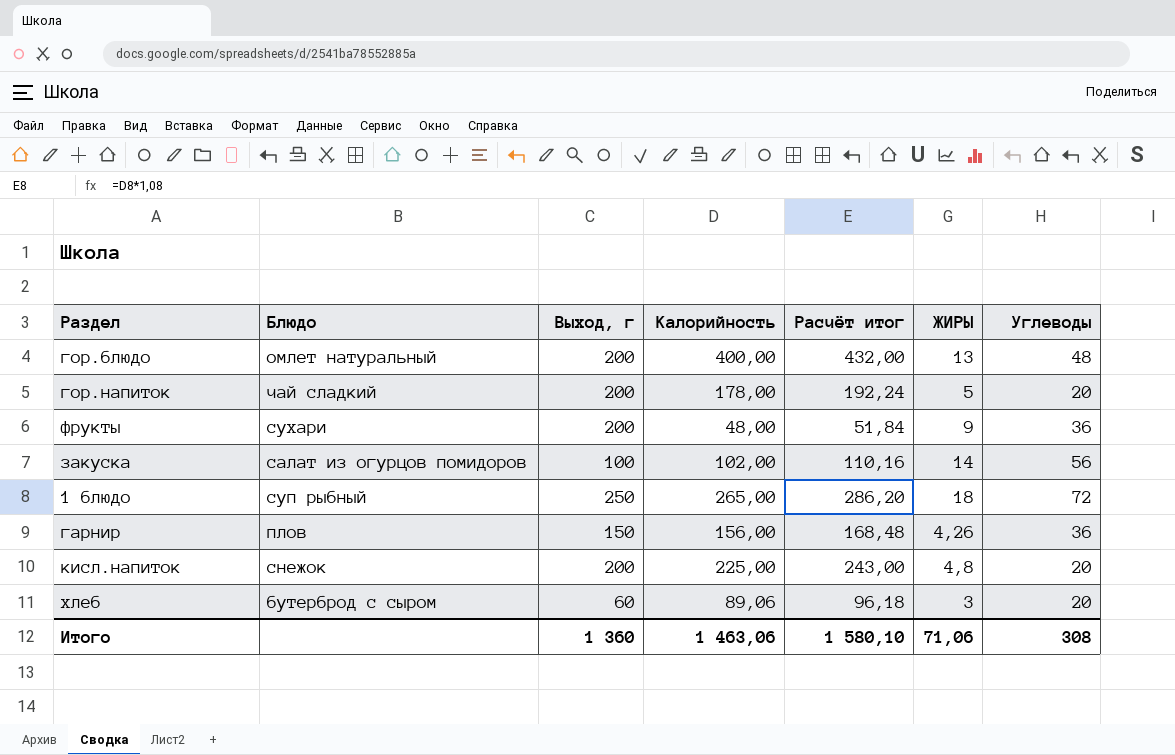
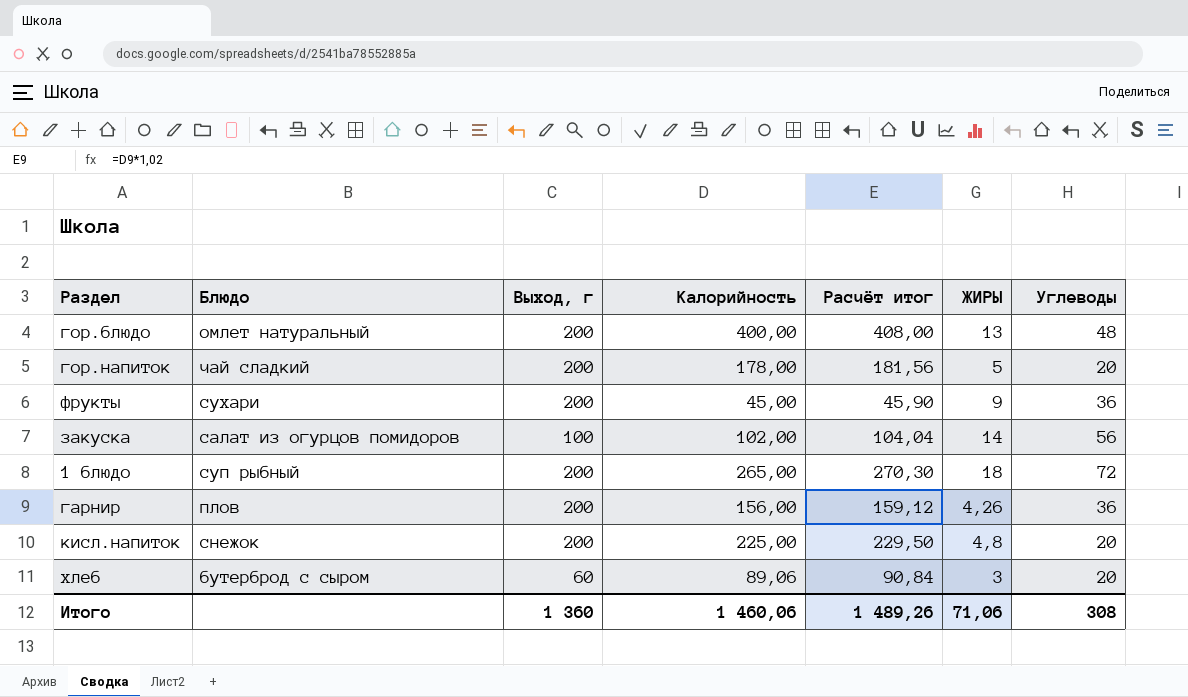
column Расчёт итог | formula: [Калорийность] * 1,08 -> [Калорийность] * 1,02
фрукты | Калорийность: 48,00 -> 45,00
1 блюдо | Выход, г: 250 -> 200
гарнир | Выход, г: 150 -> 200
Итого | Калорийность: 1 463,06 -> 1 460,06
Итого | Расчёт итог: 1 580,10 -> 1 489,26

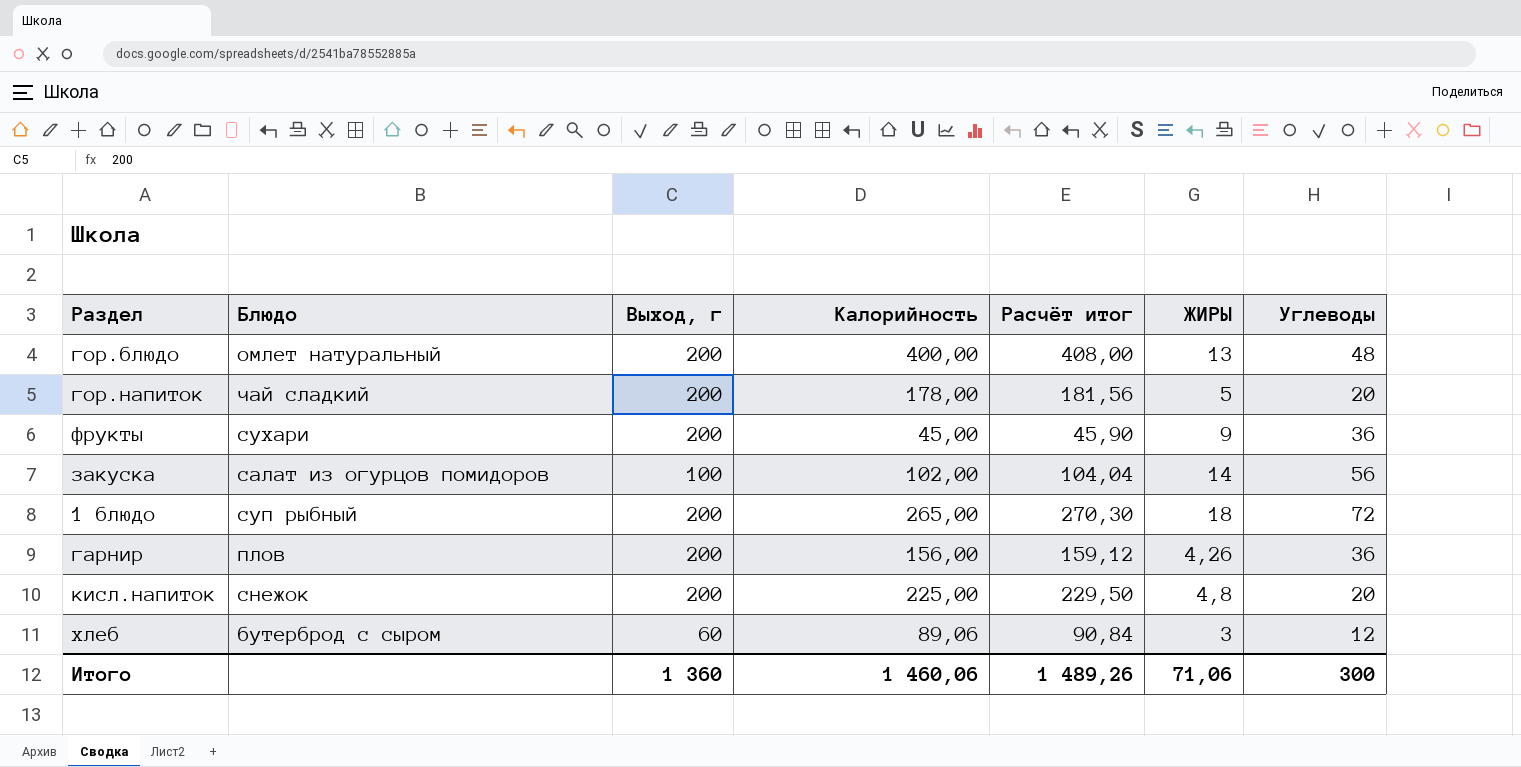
хлеб | Углеводы: 20 -> 12
Итого | Углеводы: 308 -> 300

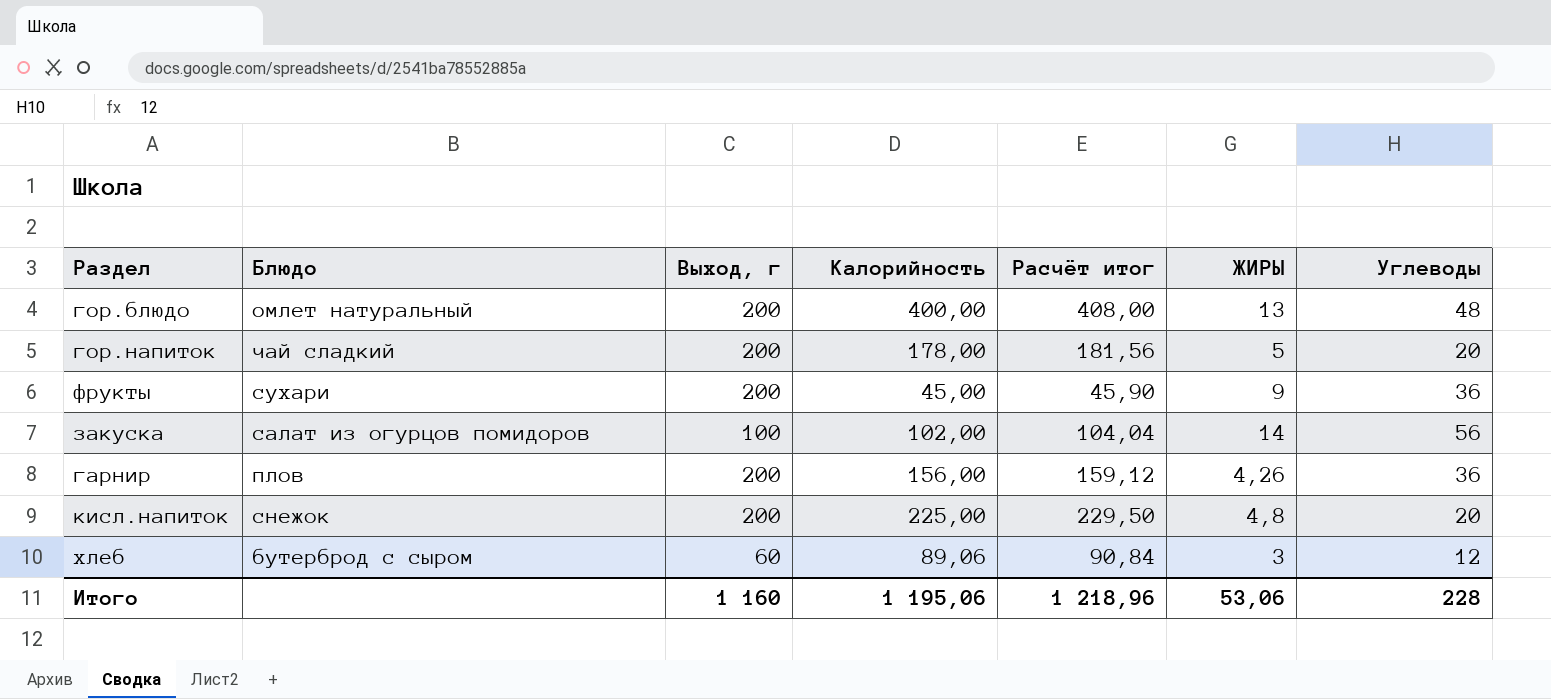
row 1 блюдо: суп рыбный | 200 | 265,00 | 270,30 | 18 | 72 -> none
Итого | Выход, г: 1 360 -> 1 160
Итого | Калорийность: 1 460,06 -> 1 195,06
Итого | Расчёт итог: 1 489,26 -> 1 218,96
Итого | ЖИРЫ: 71,06 -> 53,06
Итого | Углеводы: 300 -> 228

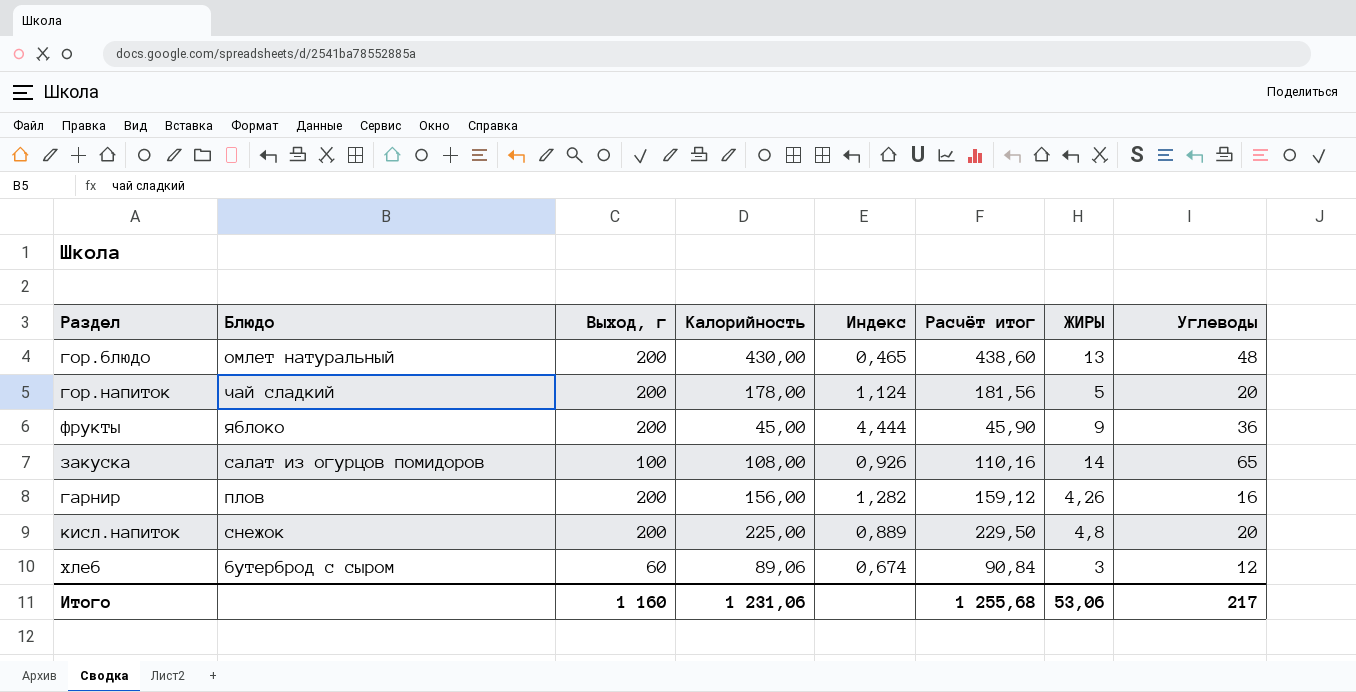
column Индекс | formula: none -> [Выход, г] / [Калорийность]
гор.блюдо | Калорийность: 400,00 -> 430,00
гор.блюдо | Расчёт итог: 408,00 -> 438,60
фрукты | Блюдо: сухари -> яблоко
закуска | Калорийность: 102,00 -> 108,00
закуска | Расчёт итог: 104,04 -> 110,16
закуска | Углеводы: 56 -> 65
гарнир | Углеводы: 36 -> 16
Итого | Калорийность: 1 195,06 -> 1 231,06
Итого | Расчёт итог: 1 218,96 -> 1 255,68
Итого | Углеводы: 228 -> 217

